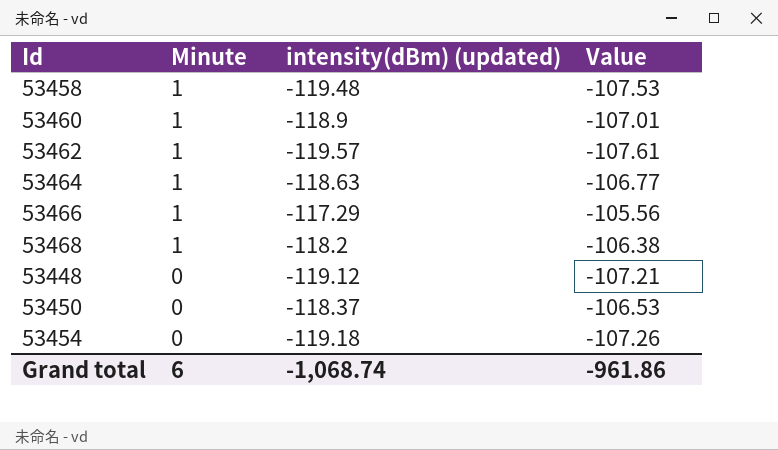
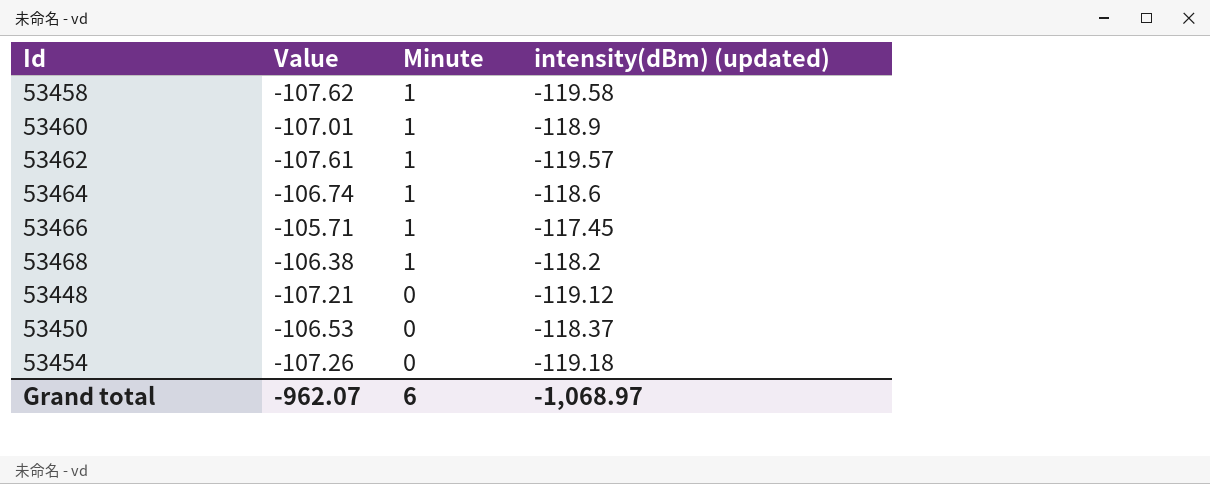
column Value | position: 4 -> 2
53458 | Value: -107.53 -> -107.62
53458 | intensity(dBm) (updated): -119.48 -> -119.58
53464 | Value: -106.77 -> -106.74
53464 | intensity(dBm) (updated): -118.63 -> -118.6
53466 | Value: -105.56 -> -105.71
53466 | intensity(dBm) (updated): -117.29 -> -117.45
Grand total | Value: -961.86 -> -962.07
Grand total | intensity(dBm) (updated): -1,068.74 -> -1,068.97

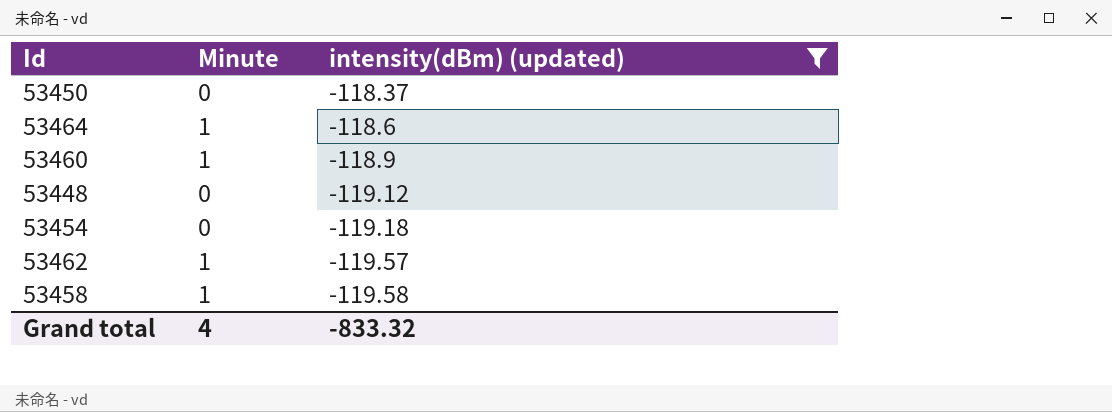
filter: none -> intensity(dBm) (updated) <= -118.37
row order: Minute descending -> intensity(dBm) (updated) descending
column Value | formula: [intensity(dBm) (updated)] * 0.9 -> none
Grand total | Minute: 6 -> 4
Grand total | intensity(dBm) (updated): -1,068.97 -> -833.32

